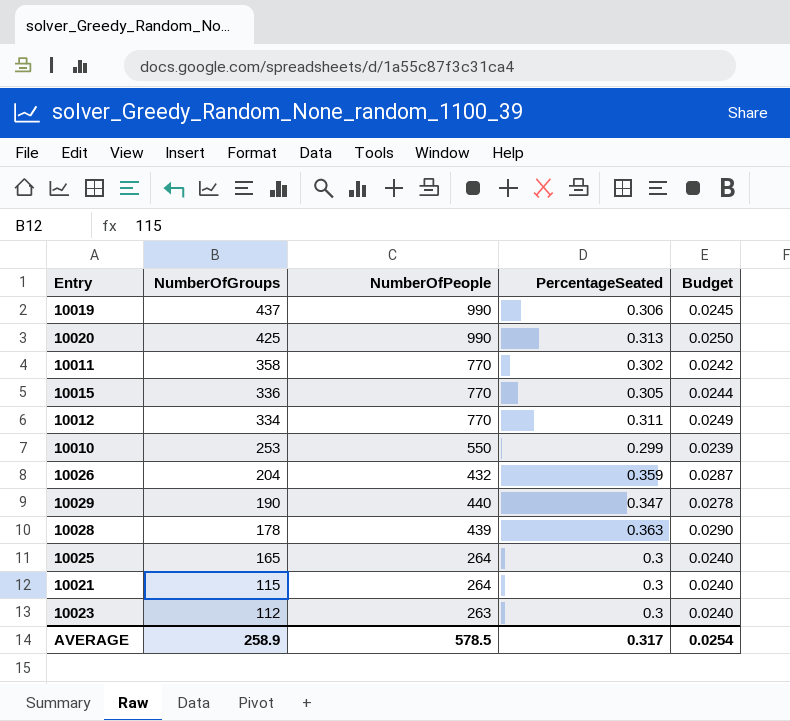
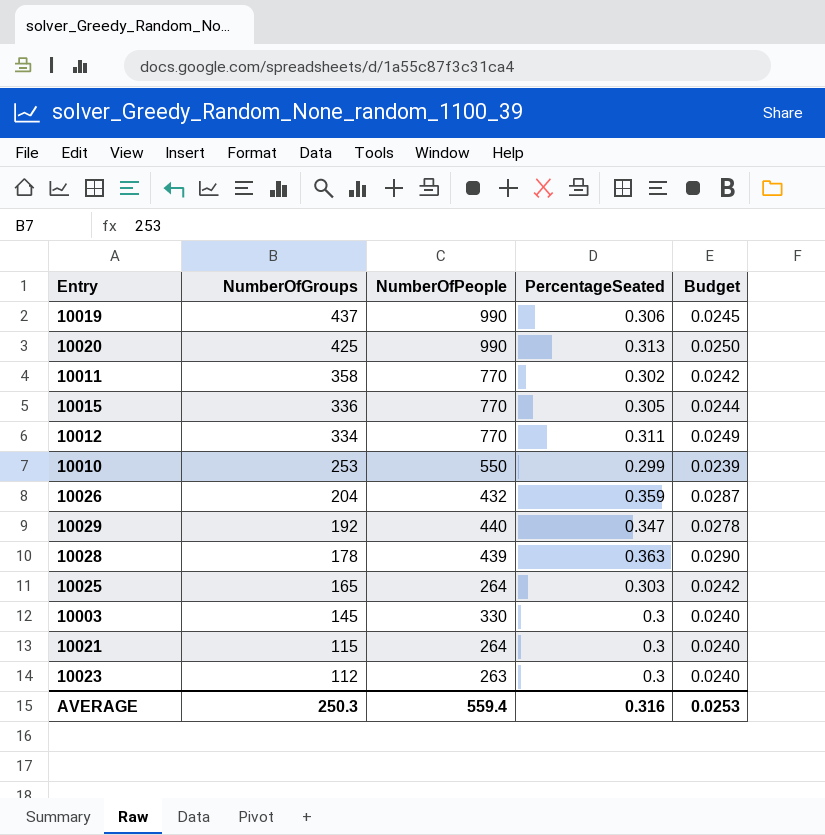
10029 | NumberOfGroups: 190 -> 192
10025 | PercentageSeated: 0.3 -> 0.303
10025 | Budget: 0.0240 -> 0.0242
row 10003: none -> 145 | 330 | 0.3 | 0.0240
AVERAGE | NumberOfGroups: 258.9 -> 250.3
AVERAGE | NumberOfPeople: 578.5 -> 559.4
AVERAGE | PercentageSeated: 0.317 -> 0.316
AVERAGE | Budget: 0.0254 -> 0.0253

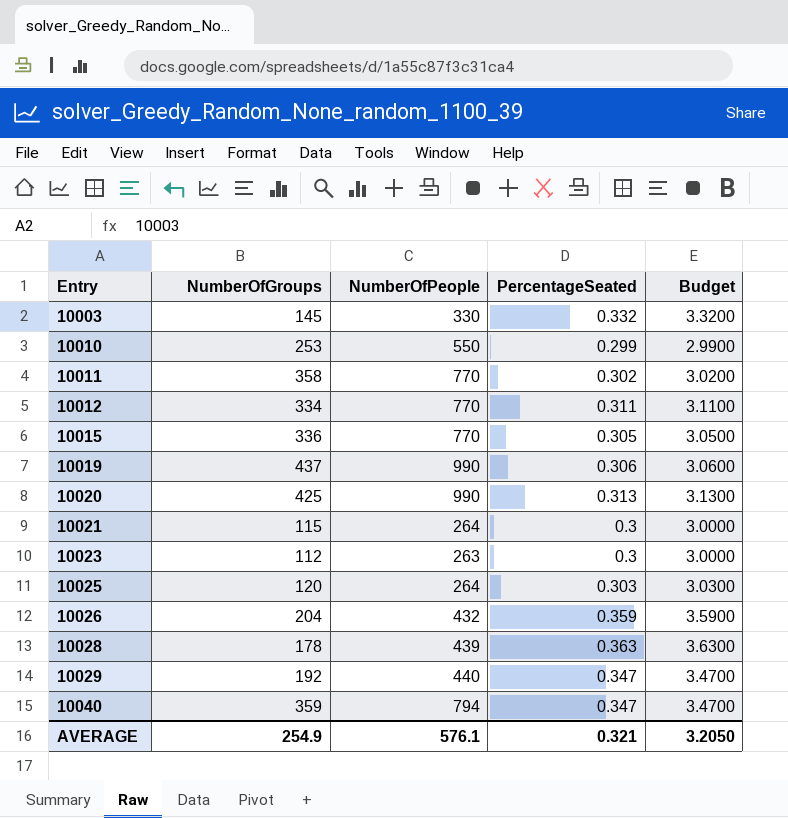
row order: NumberOfGroups descending -> Entry ascending
column Budget | formula: [PercentageSeated] * 0.08 -> [PercentageSeated] * 10
10003 | PercentageSeated: 0.3 -> 0.332
10025 | NumberOfGroups: 165 -> 120
row 10040: none -> 359 | 794 | 0.347 | 3.4700
AVERAGE | NumberOfGroups: 250.3 -> 254.9
AVERAGE | NumberOfPeople: 559.4 -> 576.1
AVERAGE | PercentageSeated: 0.316 -> 0.321
AVERAGE | Budget: 0.0253 -> 3.2050

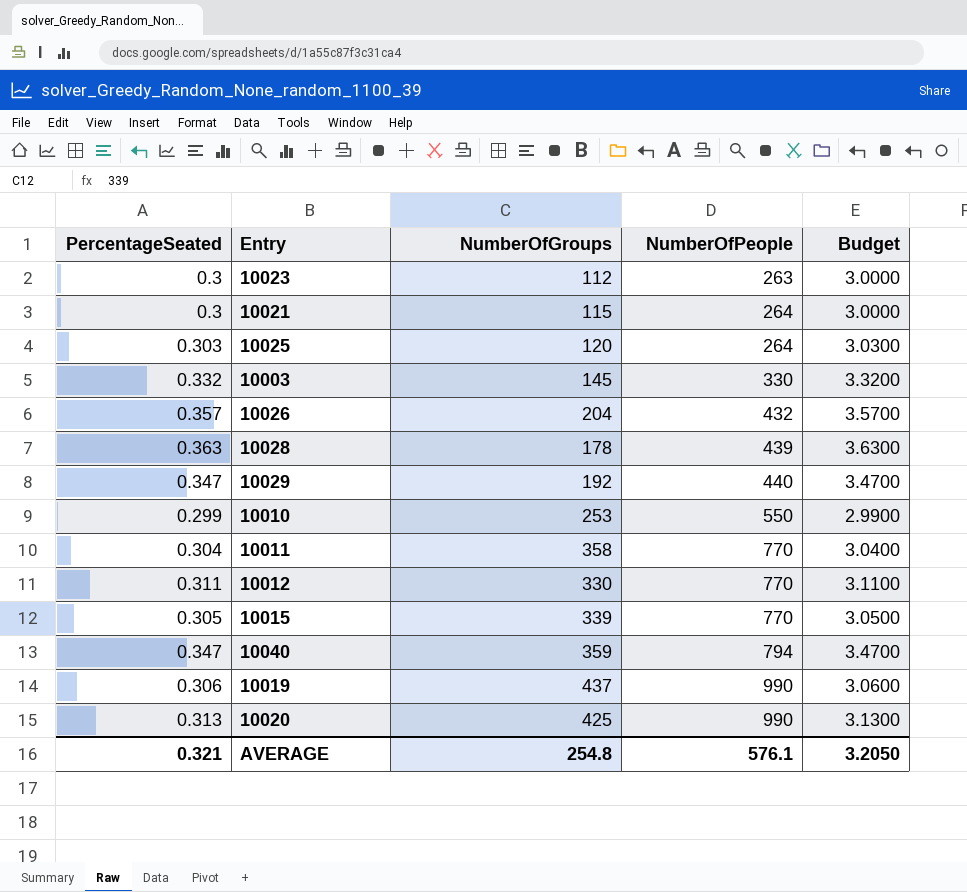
row order: Entry ascending -> NumberOfPeople ascending
column PercentageSeated | position: 4 -> 1
10026 | PercentageSeated: 0.359 -> 0.357
10026 | Budget: 3.5900 -> 3.5700
10011 | PercentageSeated: 0.302 -> 0.304
10011 | Budget: 3.0200 -> 3.0400
10012 | NumberOfGroups: 334 -> 330
10015 | NumberOfGroups: 336 -> 339
AVERAGE | NumberOfGroups: 254.9 -> 254.8

